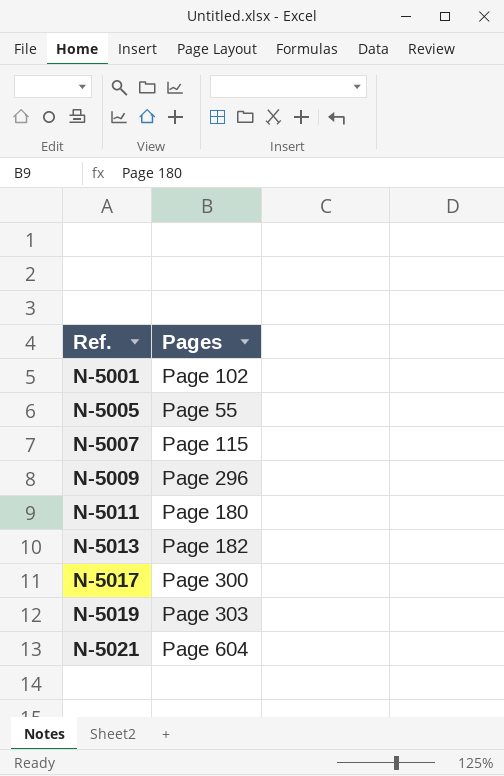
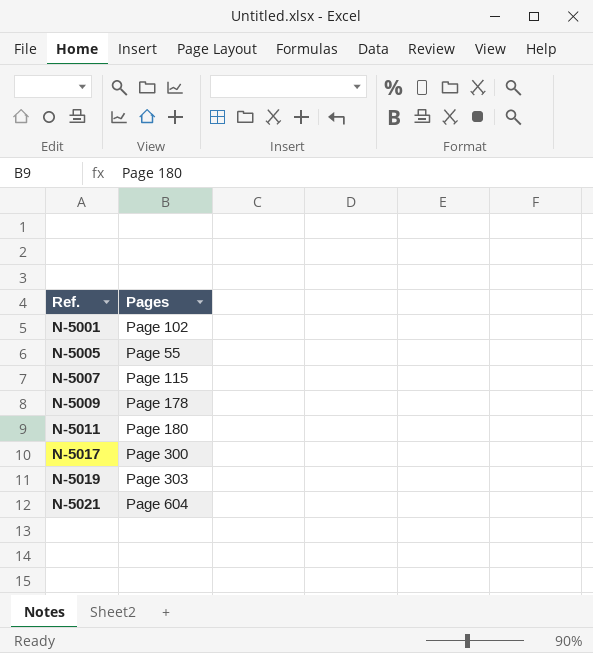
row N-5013: Page 182 -> none
N-5009 | Pages: Page 296 -> Page 178

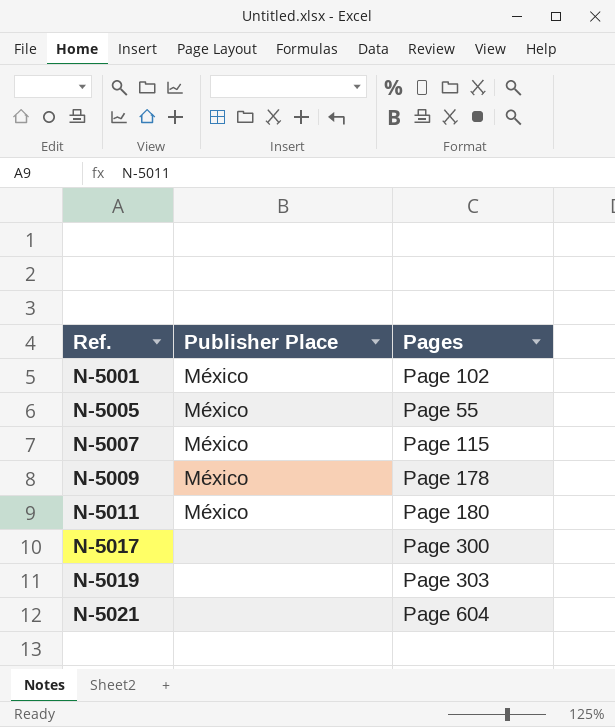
column Publisher Place | position: none -> 2

